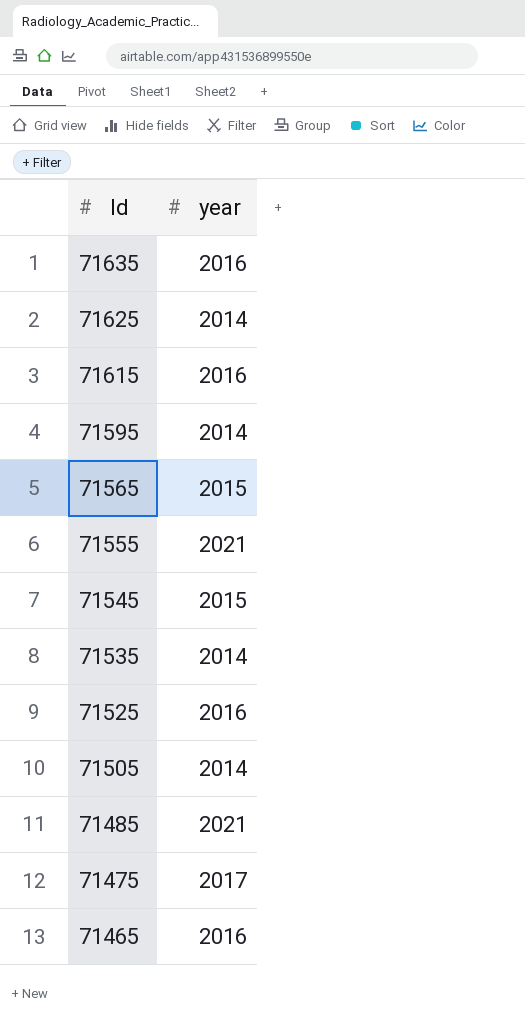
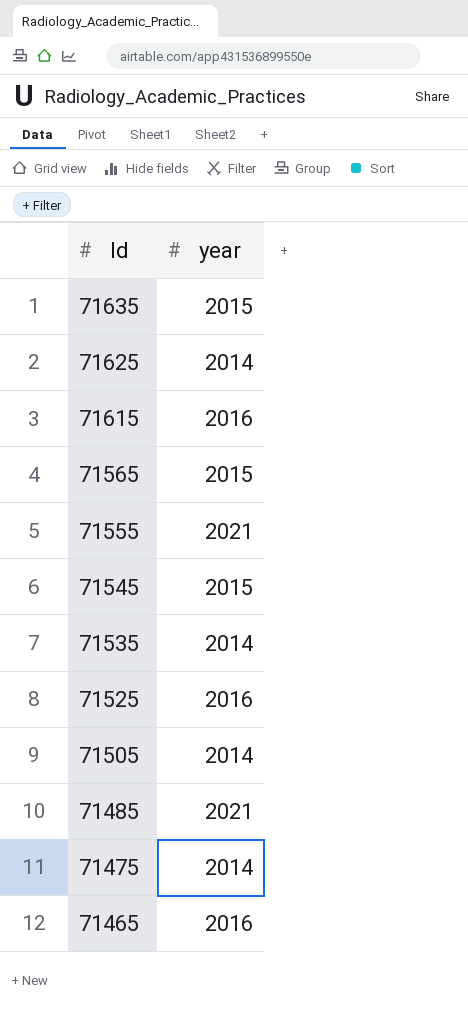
row 71595: 2014 -> none
71635 | year: 2016 -> 2015
71475 | year: 2017 -> 2014

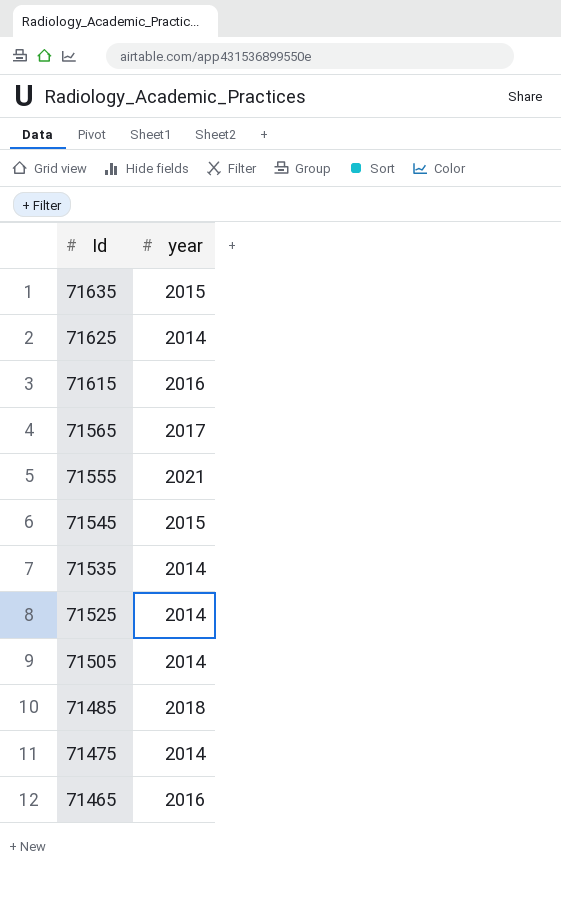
71565 | year: 2015 -> 2017
71525 | year: 2016 -> 2014
71485 | year: 2021 -> 2018

